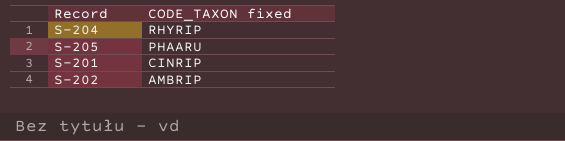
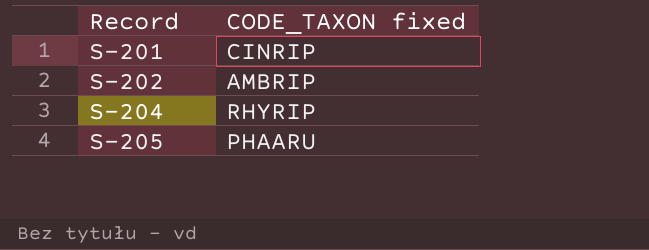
row order: CODE_TAXON fixed descending -> Record ascending

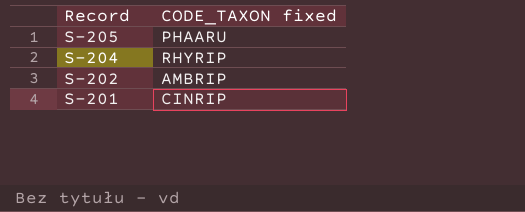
row order: Record ascending -> Record descending

